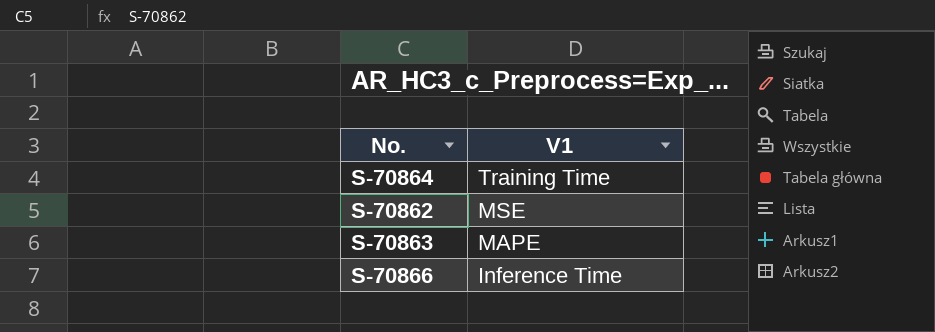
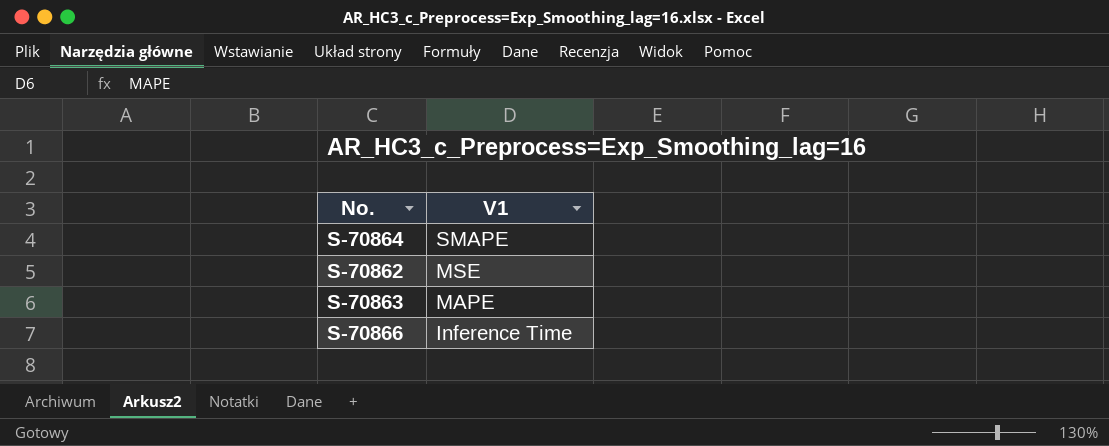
S-70864 | V1: Training Time -> SMAPE

